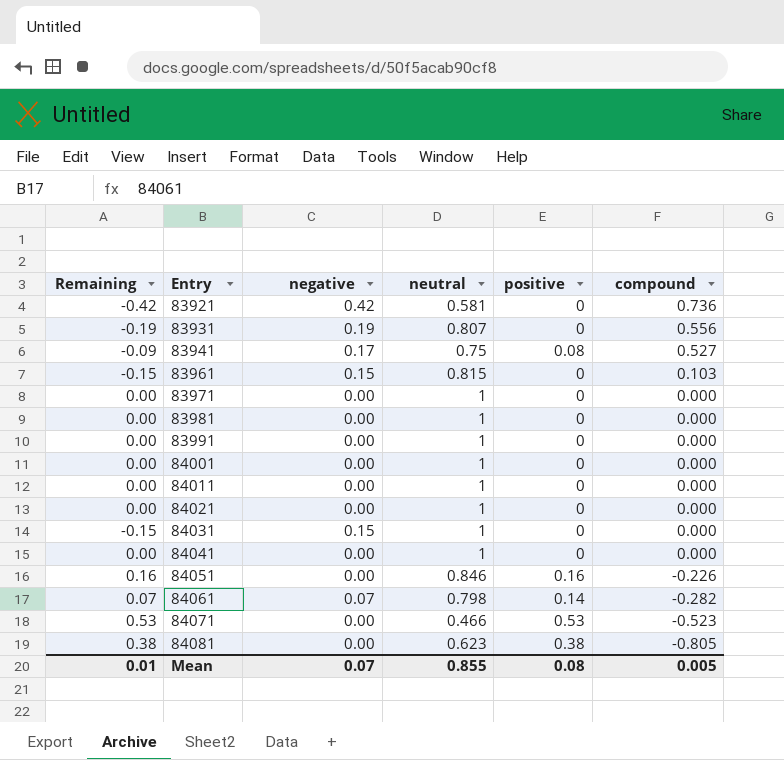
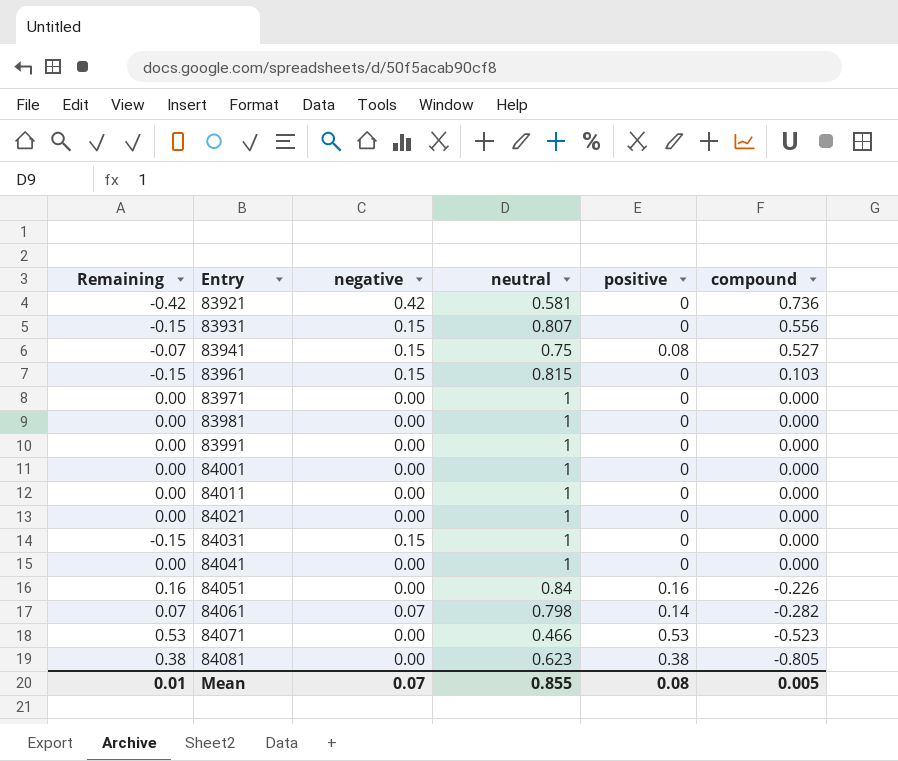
83931 | Remaining: -0.19 -> -0.15
83931 | negative: 0.19 -> 0.15
83941 | Remaining: -0.09 -> -0.07
83941 | negative: 0.17 -> 0.15
84051 | neutral: 0.846 -> 0.84

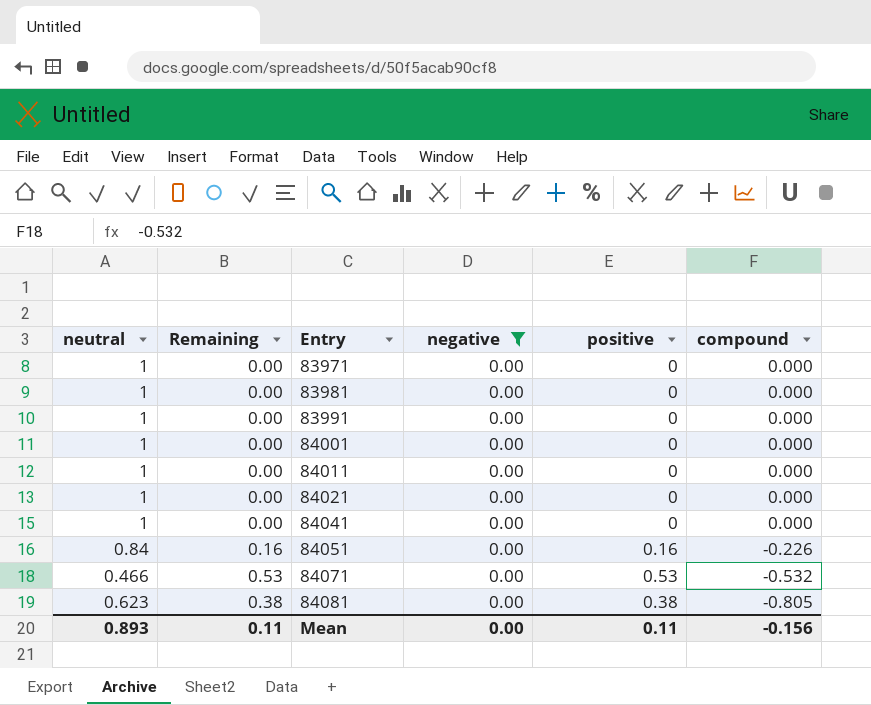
filter: none -> negative = 0.00
column neutral | position: 4 -> 1
84071 | compound: -0.523 -> -0.532
Mean | neutral: 0.855 -> 0.893
Mean | Remaining: 0.01 -> 0.11
Mean | negative: 0.07 -> 0.00
Mean | positive: 0.08 -> 0.11
Mean | compound: 0.005 -> -0.156

